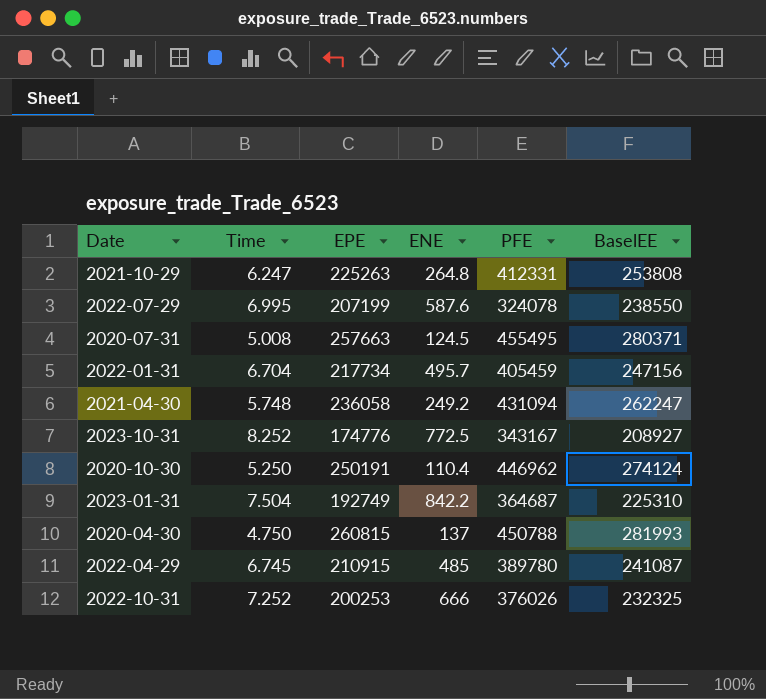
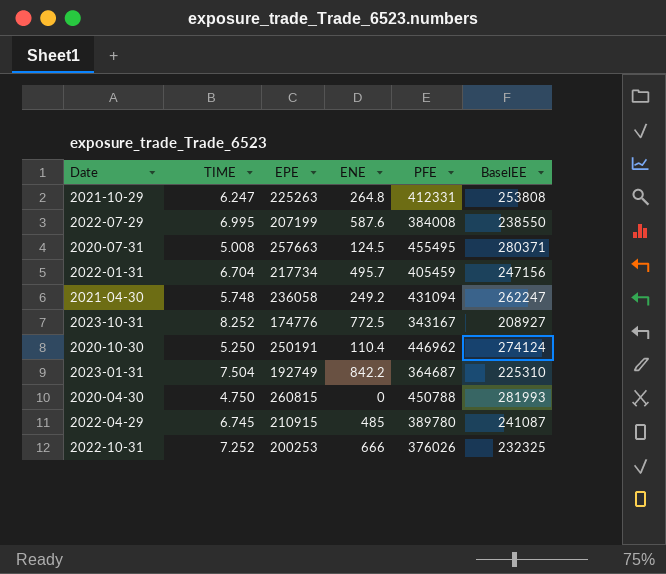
column name: Time -> TIME
2022-07-29 | PFE: 324078 -> 384008
2020-04-30 | ENE: 137 -> 0

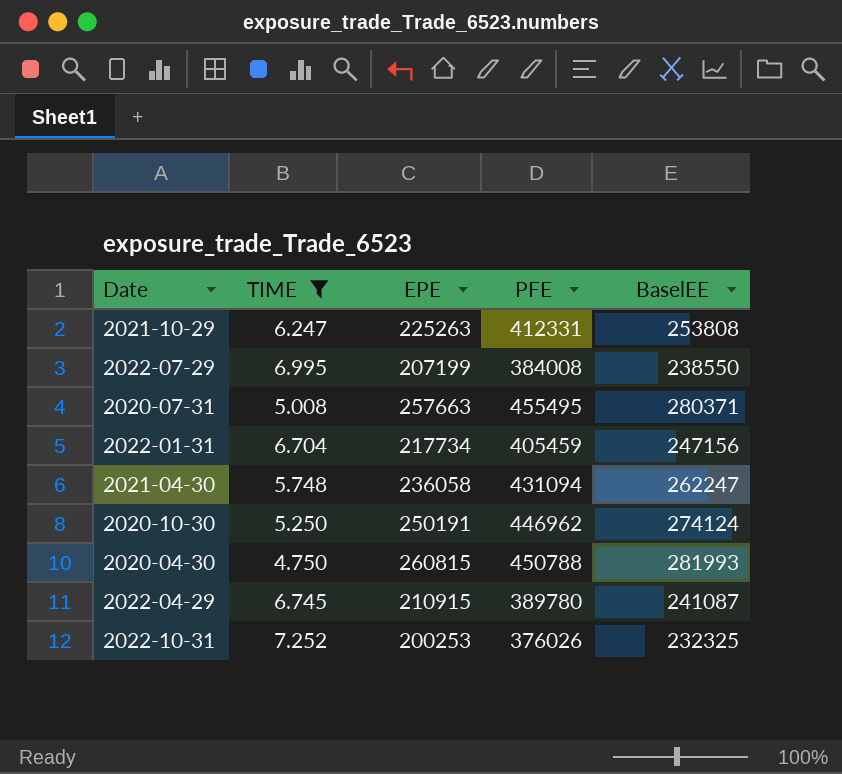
filter: none -> TIME <= 7.252
column ENE | position: 4 -> none

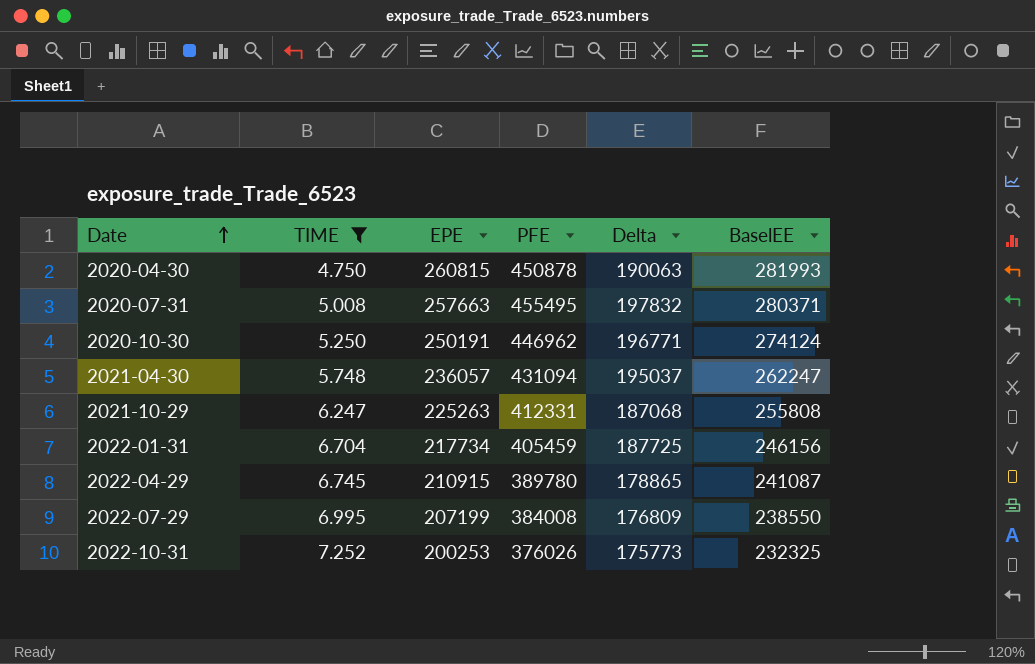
row order: none -> Date ascending
column Delta | formula: none -> [PFE] - [EPE]
2020-04-30 | PFE: 450788 -> 450878
2021-04-30 | EPE: 236058 -> 236057
2021-10-29 | BaselEE: 253808 -> 255808
2022-01-31 | BaselEE: 247156 -> 246156

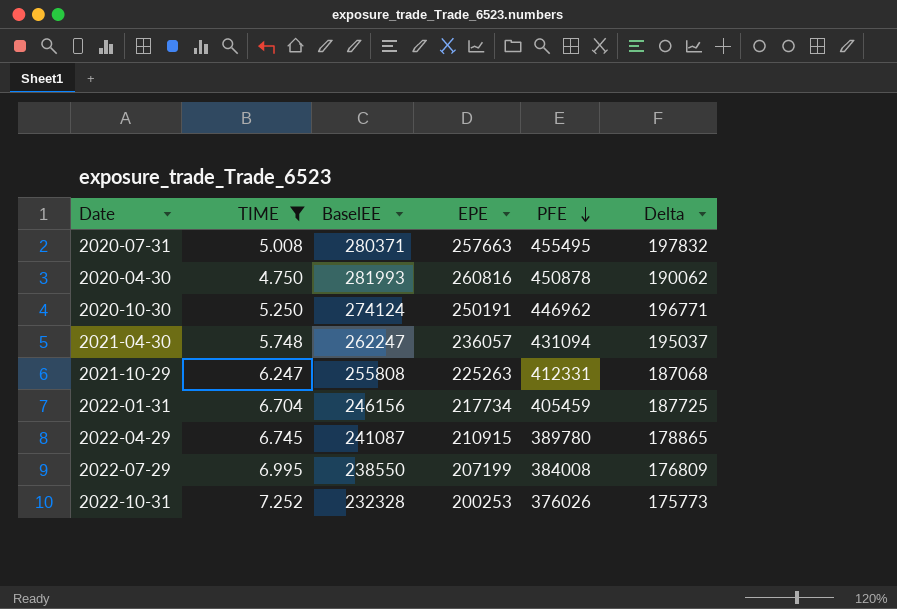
row order: Date ascending -> PFE descending
column BaselEE | position: 6 -> 3
2020-04-30 | EPE: 260815 -> 260816
2020-04-30 | Delta: 190063 -> 190062
2022-10-31 | BaselEE: 232325 -> 232328

